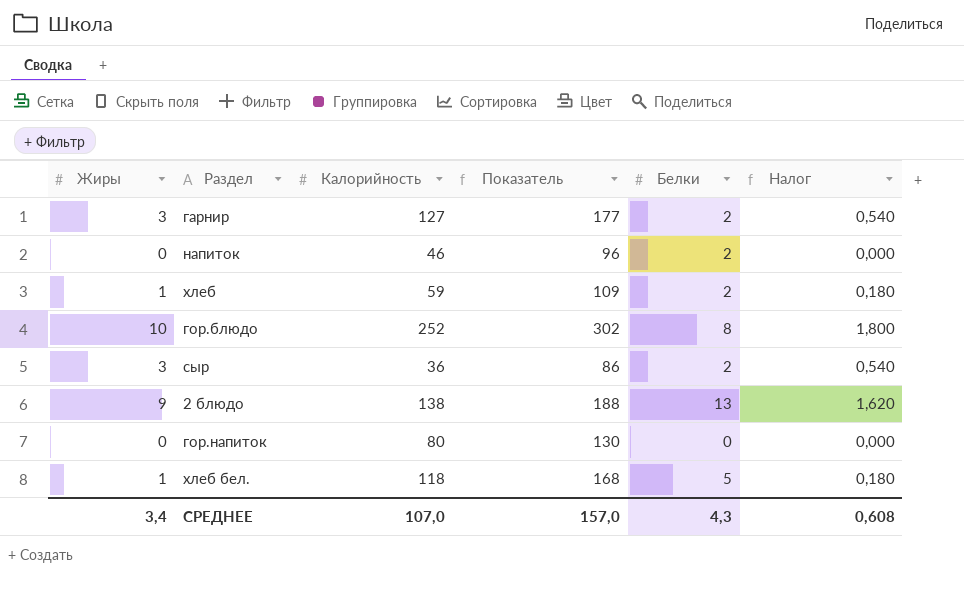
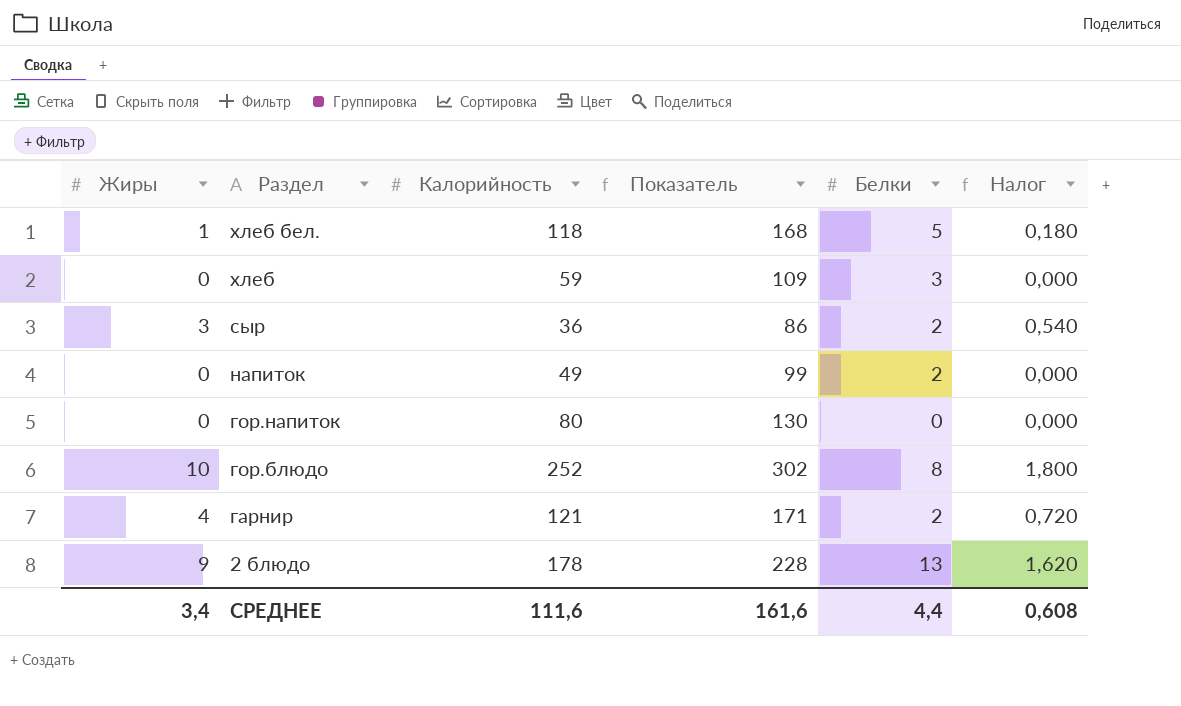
row order: none -> Раздел descending
хлеб | Жиры: 1 -> 0
хлеб | Белки: 2 -> 3
хлеб | Налог: 0,180 -> 0,000
напиток | Калорийность: 46 -> 49
напиток | Показатель: 96 -> 99
гарнир | Жиры: 3 -> 4
гарнир | Калорийность: 127 -> 121
гарнир | Показатель: 177 -> 171
гарнир | Налог: 0,540 -> 0,720
2 блюдо | Калорийность: 138 -> 178
2 блюдо | Показатель: 188 -> 228
СРЕДНЕЕ | Калорийность: 107,0 -> 111,6
СРЕДНЕЕ | Показатель: 157,0 -> 161,6
СРЕДНЕЕ | Белки: 4,3 -> 4,4

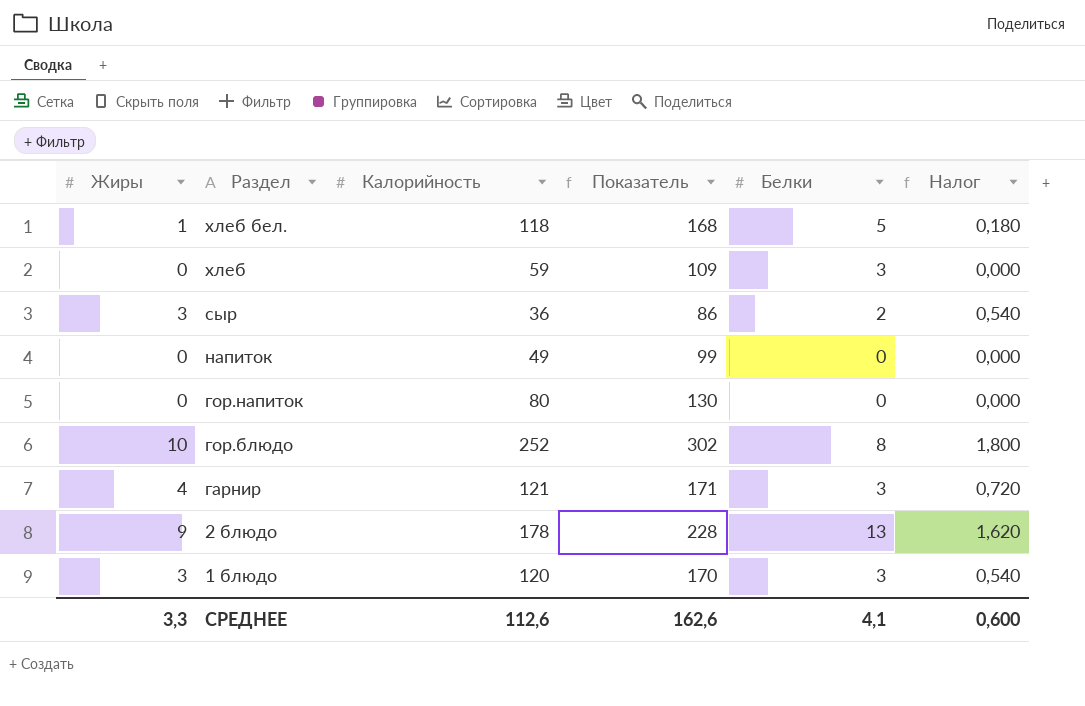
напиток | Белки: 2 -> 0
гарнир | Белки: 2 -> 3
row 1 блюдо: none -> 3 | 120 | 170 | 3 | 0,540
СРЕДНЕЕ | Жиры: 3,4 -> 3,3
СРЕДНЕЕ | Калорийность: 111,6 -> 112,6
СРЕДНЕЕ | Показатель: 161,6 -> 162,6
СРЕДНЕЕ | Белки: 4,4 -> 4,1
СРЕДНЕЕ | Налог: 0,608 -> 0,600

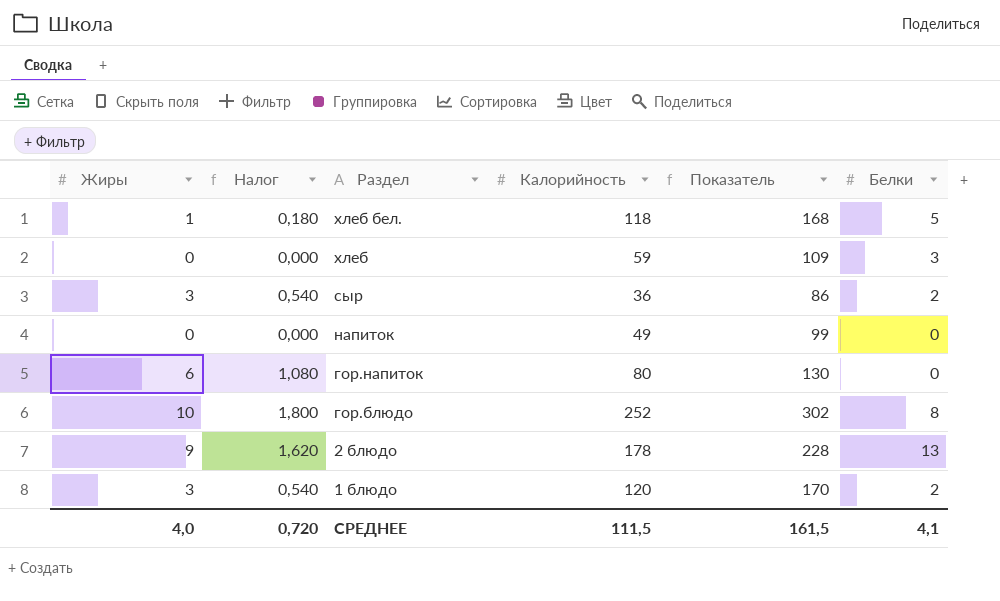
column Налог | position: 6 -> 2
row гарнир: 4 | 121 | 171 | 3 | 0,720 -> none
гор.напиток | Жиры: 0 -> 6
гор.напиток | Налог: 0,000 -> 1,080
1 блюдо | Белки: 3 -> 2
СРЕДНЕЕ | Жиры: 3,3 -> 4,0
СРЕДНЕЕ | Налог: 0,600 -> 0,720
СРЕДНЕЕ | Калорийность: 112,6 -> 111,5
СРЕДНЕЕ | Показатель: 162,6 -> 161,5

